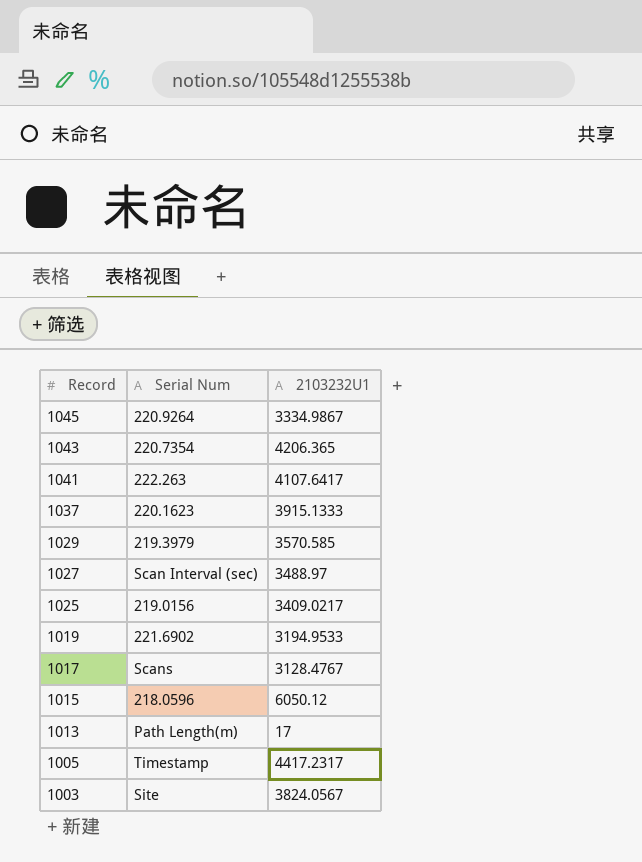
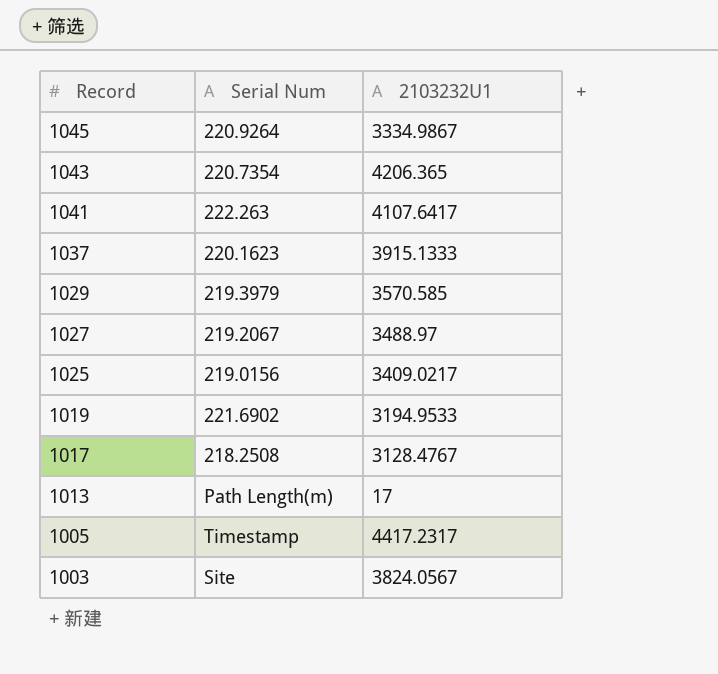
row 1015: 218.0596 | 6050.12 -> none
1027 | Serial Num: Scan Interval (sec) -> 219.2067
1017 | Serial Num: Scans -> 218.2508

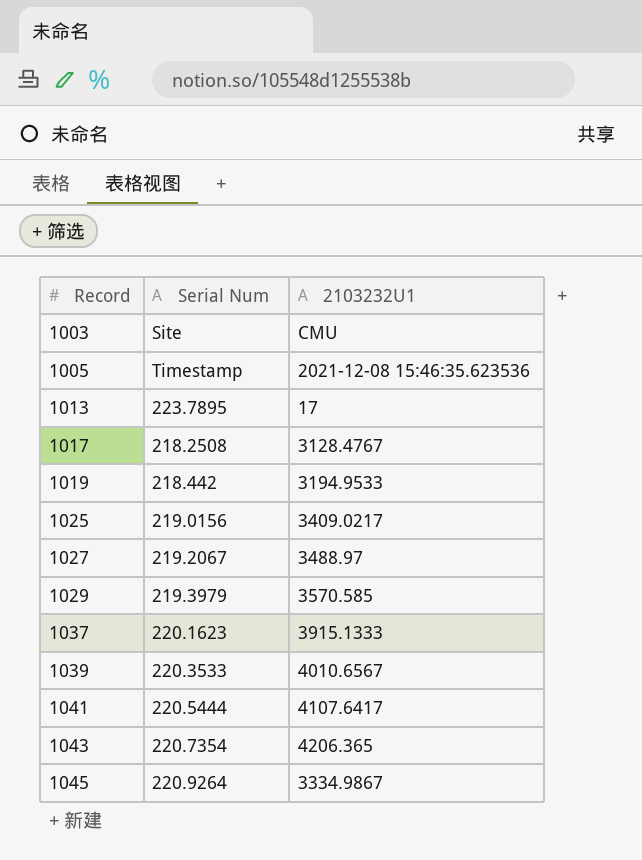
row order: Record descending -> Record ascending
1003 | 2103232U1: 3824.0567 -> CMU
1005 | 2103232U1: 4417.2317 -> 2021-12-08 15:46:35.623536
1013 | Serial Num: Path Length(m) -> 223.7895
1019 | Serial Num: 221.6902 -> 218.442
row 1039: none -> 220.3533 | 4010.6567
1041 | Serial Num: 222.263 -> 220.5444

